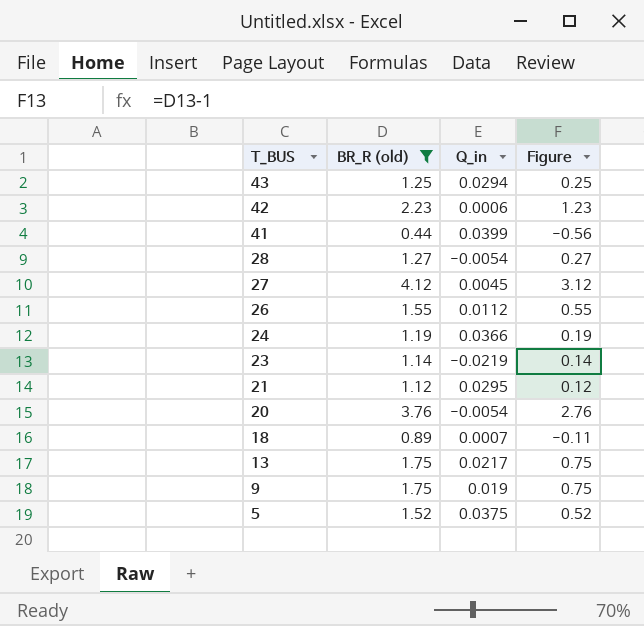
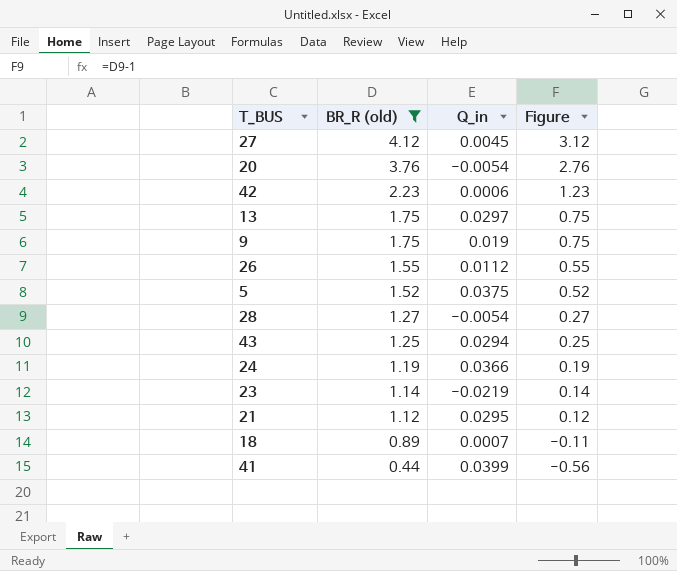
row order: T_BUS descending -> BR_R (old) descending
13 | Q_in: 0.0217 -> 0.0297

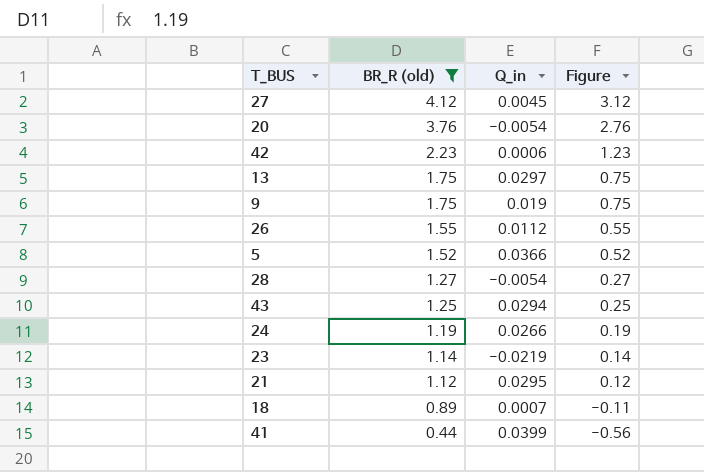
5 | Q_in: 0.0375 -> 0.0366
24 | Q_in: 0.0366 -> 0.0266

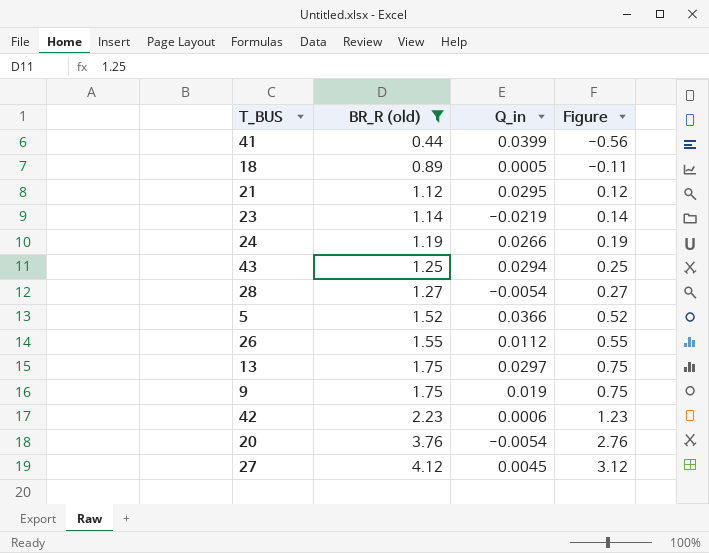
row order: BR_R (old) descending -> BR_R (old) ascending
18 | Q_in: 0.0007 -> 0.0005

